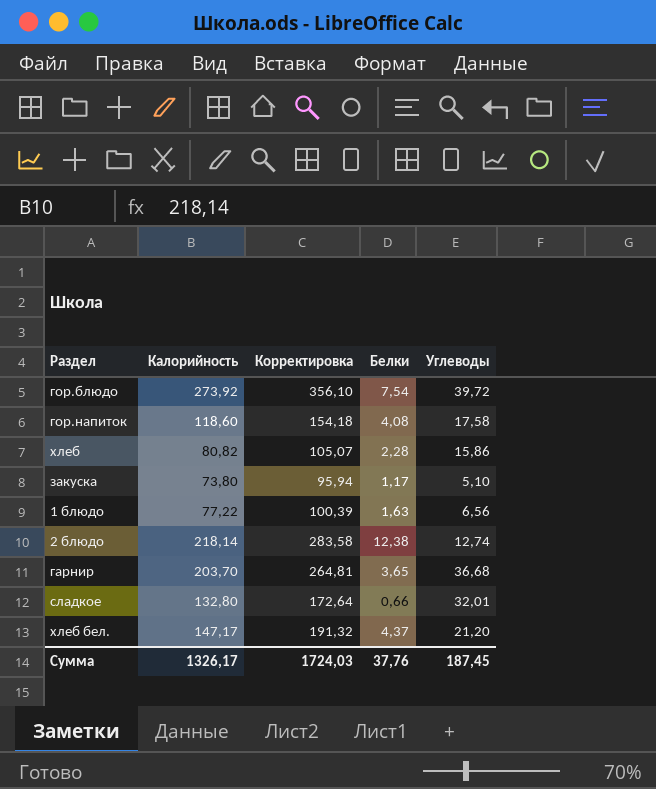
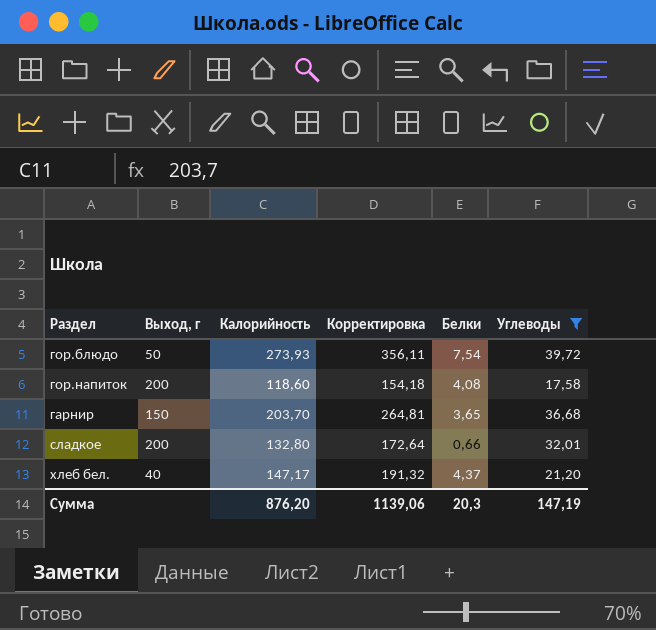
filter: none -> Углеводы >= 17,58
column Выход, г | position: none -> 2
гор.блюдо | Калорийность: 273,92 -> 273,93
гор.блюдо | Корректировка: 356,10 -> 356,11
Сумма | Калорийность: 1326,17 -> 876,20
Сумма | Корректировка: 1724,03 -> 1139,06
Сумма | Белки: 37,76 -> 20,3
Сумма | Углеводы: 187,45 -> 147,19

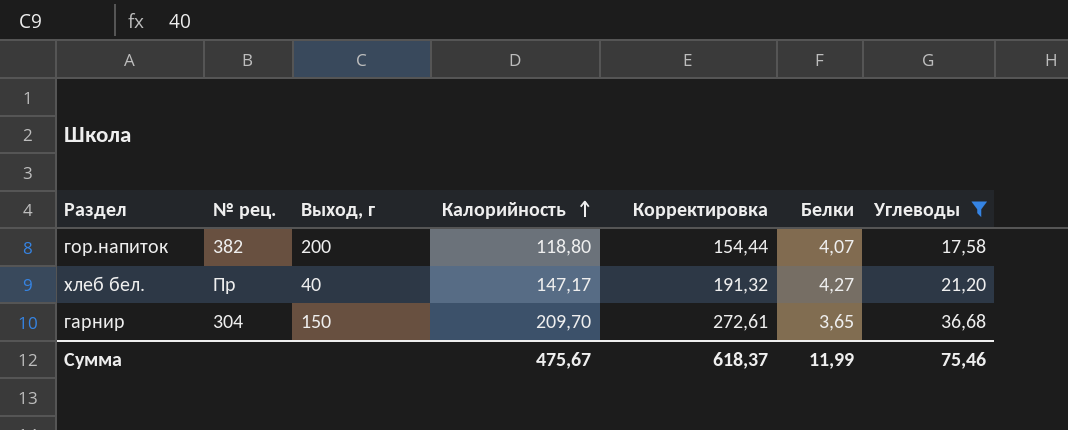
row order: none -> Калорийность ascending
column № рец. | position: none -> 2
row гор.блюдо: 50 | 273,93 | 356,11 | 7,54 | 39,72 -> none
row сладкое: 200 | 132,80 | 172,64 | 0,66 | 32,01 -> none
гор.напиток | Калорийность: 118,60 -> 118,80
гор.напиток | Корректировка: 154,18 -> 154,44
гор.напиток | Белки: 4,08 -> 4,07
хлеб бел. | Белки: 4,37 -> 4,27
гарнир | Калорийность: 203,70 -> 209,70
гарнир | Корректировка: 264,81 -> 272,61
Сумма | Калорийность: 876,20 -> 475,67
Сумма | Корректировка: 1139,06 -> 618,37
Сумма | Белки: 20,3 -> 11,99
Сумма | Углеводы: 147,19 -> 75,46

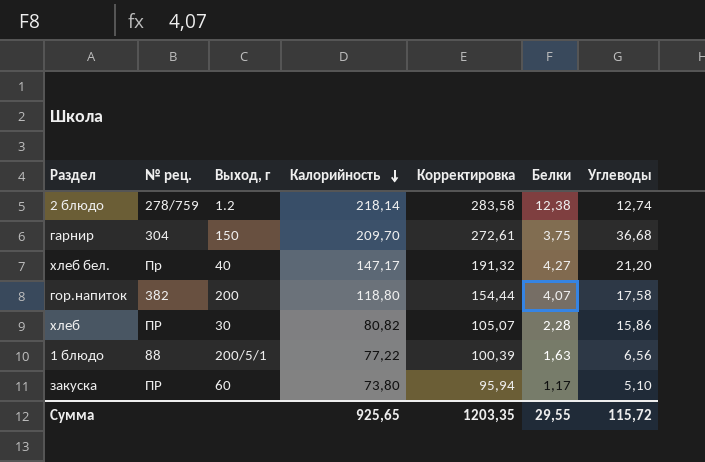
filter: Углеводы >= 17,58 -> none
row order: Калорийность ascending -> Калорийность descending
гарнир | Белки: 3,65 -> 3,75
Сумма | Калорийность: 475,67 -> 925,65
Сумма | Корректировка: 618,37 -> 1203,35
Сумма | Белки: 11,99 -> 29,55
Сумма | Углеводы: 75,46 -> 115,72

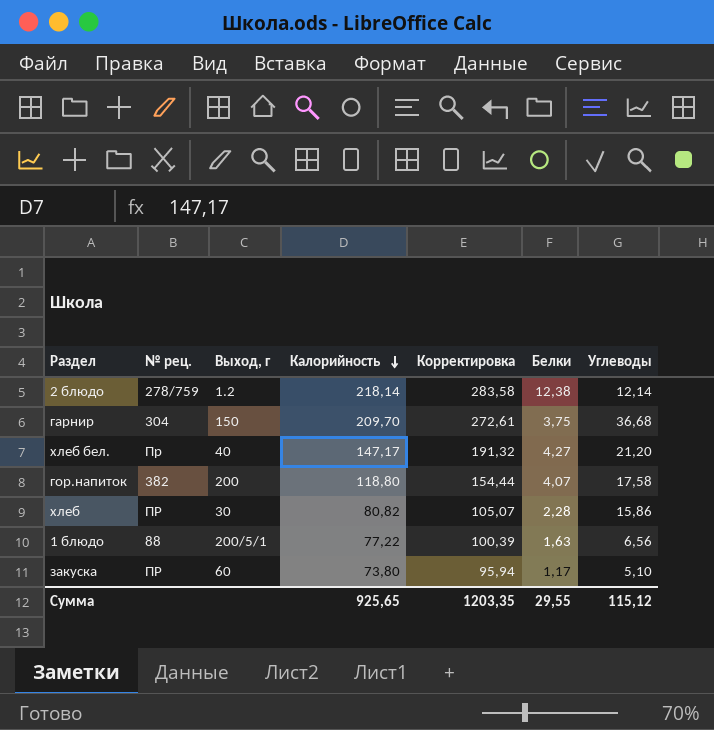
2 блюдо | Углеводы: 12,74 -> 12,14
Сумма | Углеводы: 115,72 -> 115,12

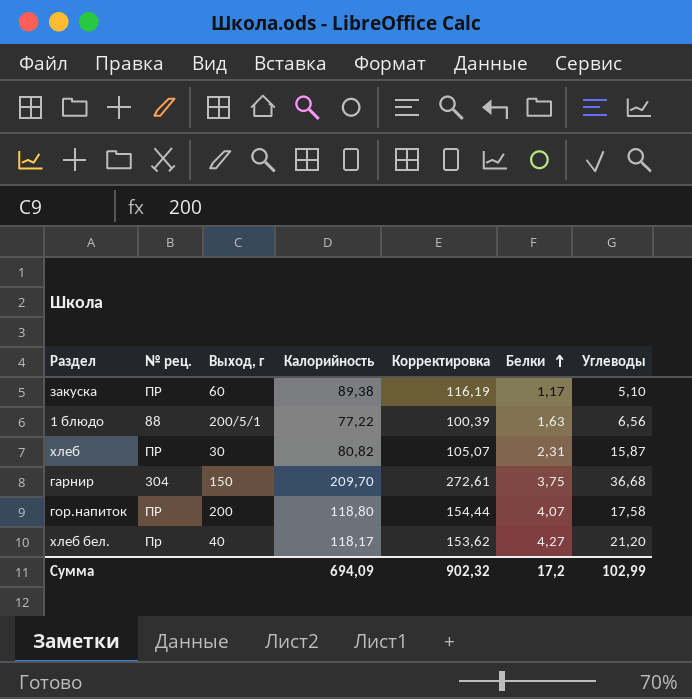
row order: Калорийность descending -> Белки ascending
row 2 блюдо: 278/759 | 1.2 | 218,14 | 283,58 | 12,38 | 12,14 -> none
закуска | Калорийность: 73,80 -> 89,38
закуска | Корректировка: 95,94 -> 116,19
хлеб | Белки: 2,28 -> 2,31
хлеб | Углеводы: 15,86 -> 15,87
гор.напиток | № рец.: 382 -> ПР
хлеб бел. | Калорийность: 147,17 -> 118,17
хлеб бел. | Корректировка: 191,32 -> 153,62
Сумма | Калорийность: 925,65 -> 694,09
Сумма | Корректировка: 1203,35 -> 902,32
Сумма | Белки: 29,55 -> 17,2
Сумма | Углеводы: 115,12 -> 102,99

